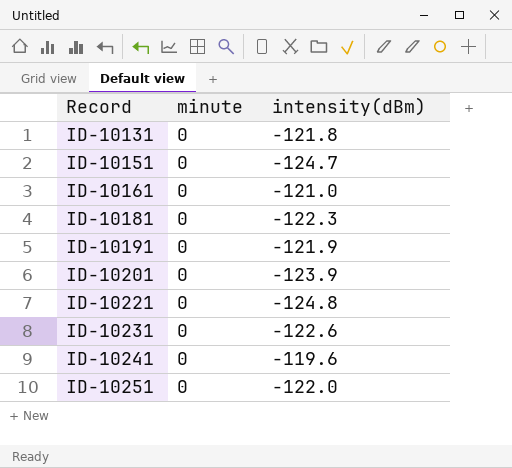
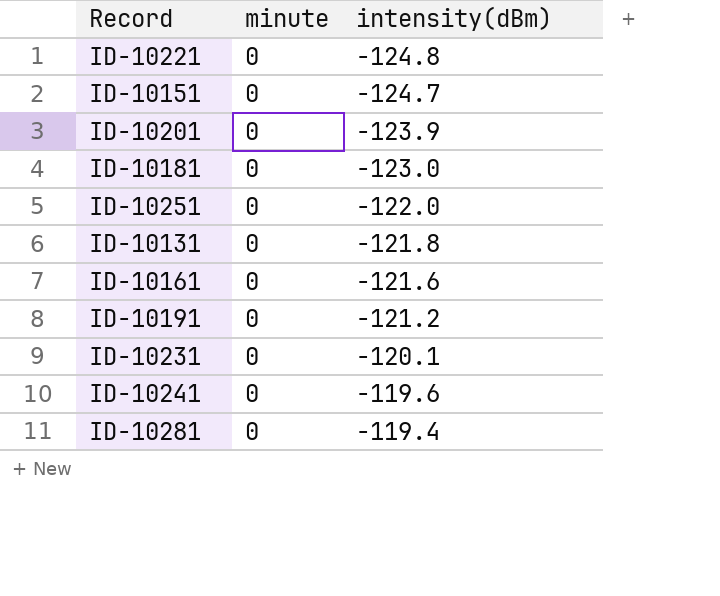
row order: Record ascending -> intensity(dBm) ascending
ID-10181 | intensity(dBm): -122.3 -> -123.0
ID-10161 | intensity(dBm): -121.0 -> -121.6
ID-10191 | intensity(dBm): -121.9 -> -121.2
ID-10231 | intensity(dBm): -122.6 -> -120.1
row ID-10281: none -> 0 | -119.4

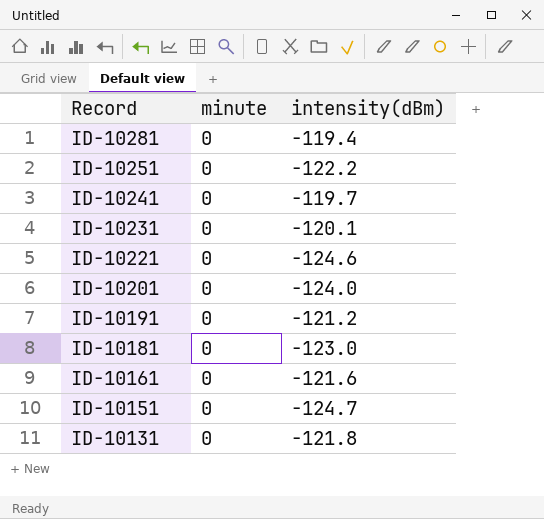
row order: intensity(dBm) ascending -> Record descending
ID-10251 | intensity(dBm): -122.0 -> -122.2
ID-10241 | intensity(dBm): -119.6 -> -119.7
ID-10221 | intensity(dBm): -124.8 -> -124.6
ID-10201 | intensity(dBm): -123.9 -> -124.0

